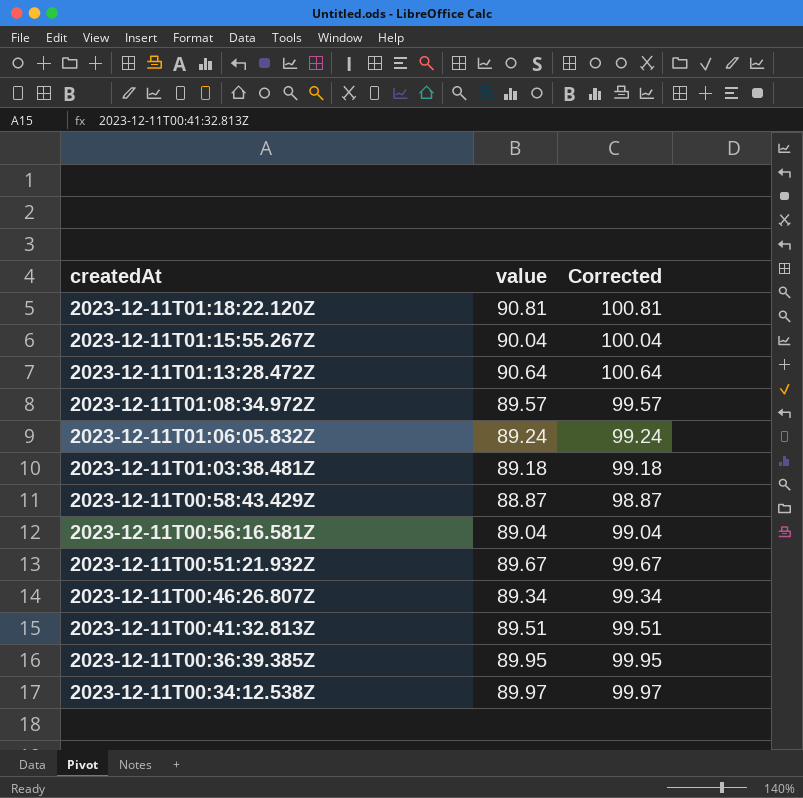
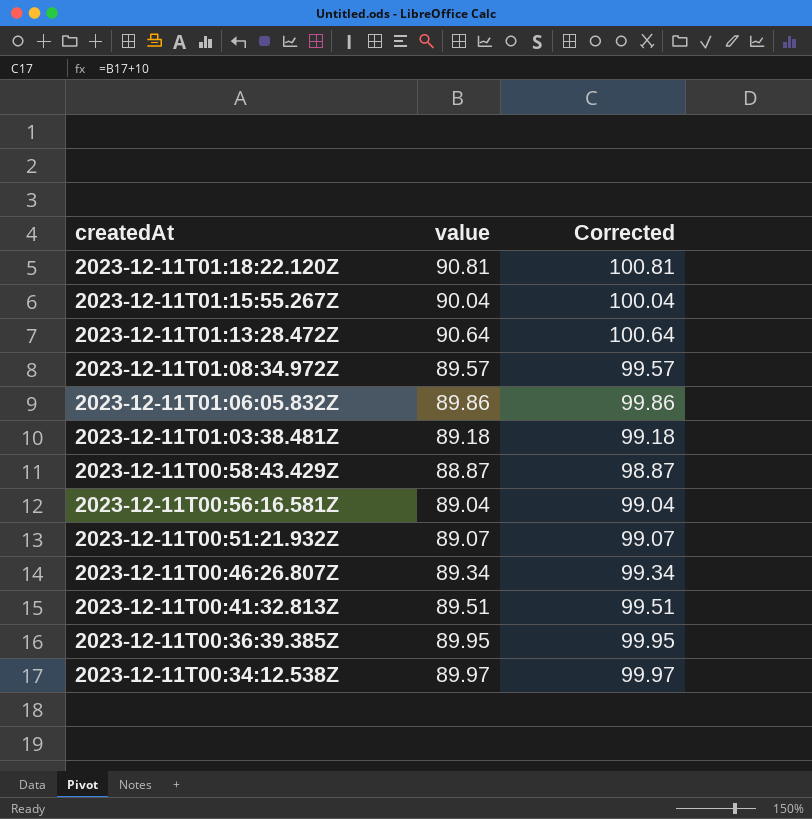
2023-12-11T01:06:05.832Z | value: 89.24 -> 89.86
2023-12-11T01:06:05.832Z | Corrected: 99.24 -> 99.86
2023-12-11T00:51:21.932Z | value: 89.67 -> 89.07
2023-12-11T00:51:21.932Z | Corrected: 99.67 -> 99.07

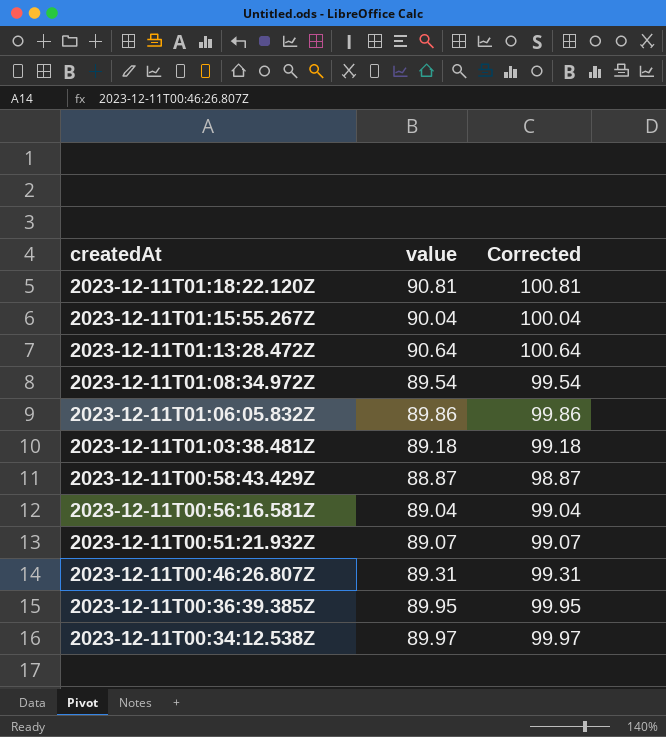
row 2023-12-11T00:41:32.813Z: 89.51 | 99.51 -> none
2023-12-11T01:08:34.972Z | value: 89.57 -> 89.54
2023-12-11T01:08:34.972Z | Corrected: 99.57 -> 99.54
2023-12-11T00:46:26.807Z | value: 89.34 -> 89.31
2023-12-11T00:46:26.807Z | Corrected: 99.34 -> 99.31

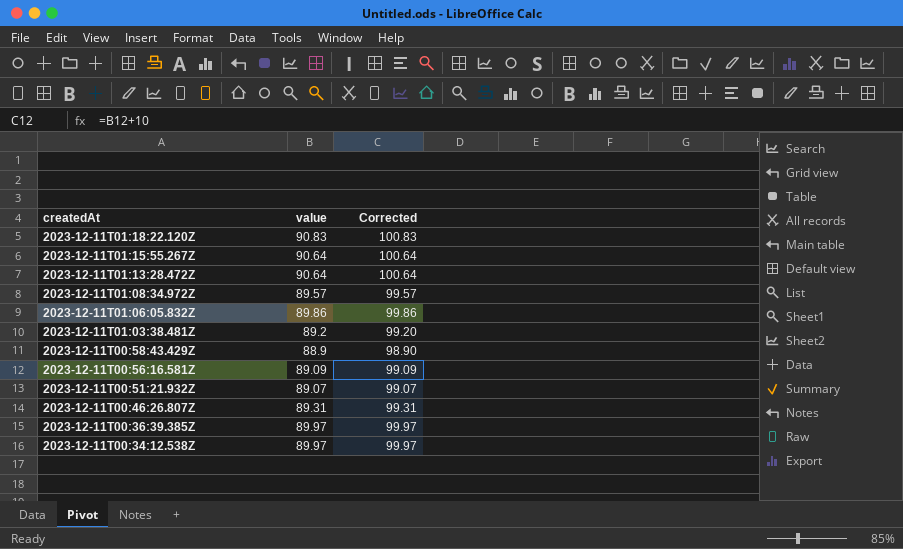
2023-12-11T01:18:22.120Z | value: 90.81 -> 90.83
2023-12-11T01:18:22.120Z | Corrected: 100.81 -> 100.83
2023-12-11T01:15:55.267Z | value: 90.04 -> 90.64
2023-12-11T01:15:55.267Z | Corrected: 100.04 -> 100.64
2023-12-11T01:08:34.972Z | value: 89.54 -> 89.57
2023-12-11T01:08:34.972Z | Corrected: 99.54 -> 99.57
2023-12-11T01:03:38.481Z | value: 89.18 -> 89.2
2023-12-11T01:03:38.481Z | Corrected: 99.18 -> 99.20
2023-12-11T00:58:43.429Z | value: 88.87 -> 88.9
2023-12-11T00:58:43.429Z | Corrected: 98.87 -> 98.90
2023-12-11T00:56:16.581Z | value: 89.04 -> 89.09
2023-12-11T00:56:16.581Z | Corrected: 99.04 -> 99.09
2023-12-11T00:36:39.385Z | value: 89.95 -> 89.97
2023-12-11T00:36:39.385Z | Corrected: 99.95 -> 99.97

